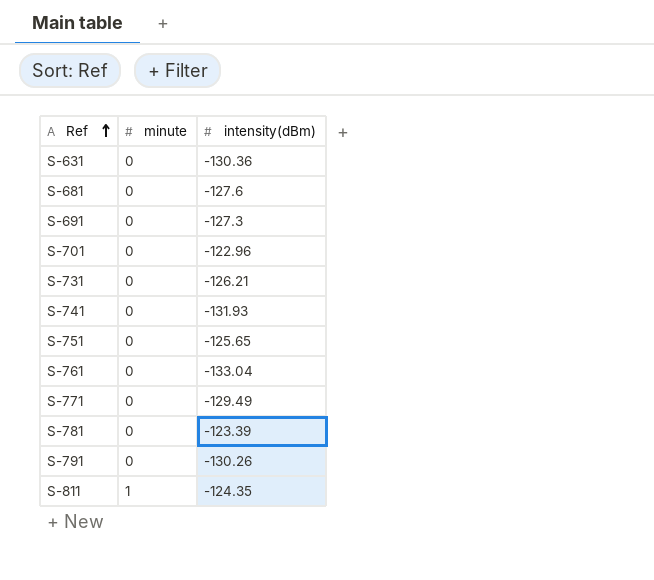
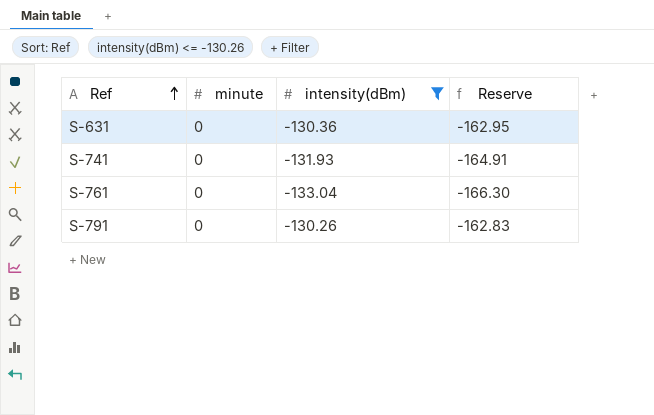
filter: none -> intensity(dBm) <= -130.26
column Reserve | formula: none -> [intensity(dBm)] * 1.25

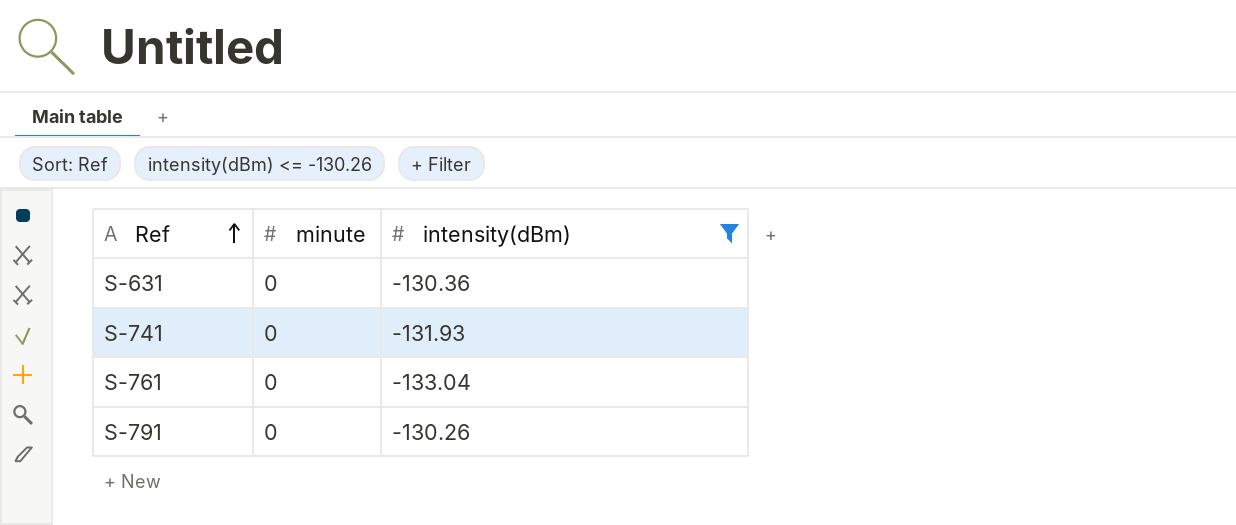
column Reserve | formula: [intensity(dBm)] * 1.25 -> none

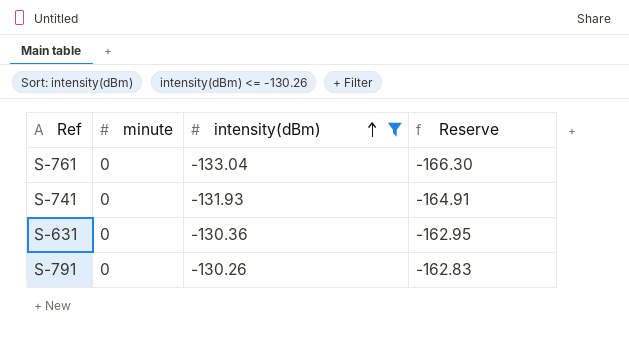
row order: Ref ascending -> intensity(dBm) ascending
column Reserve | formula: none -> [intensity(dBm)] * 1.25

